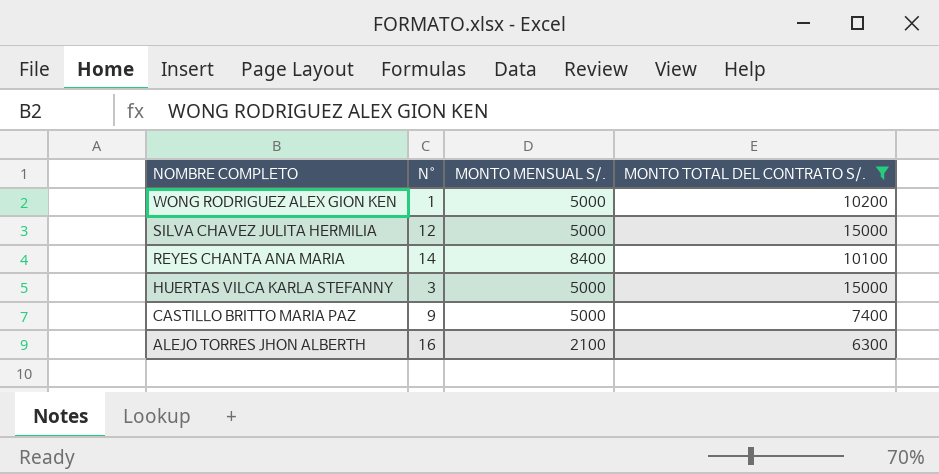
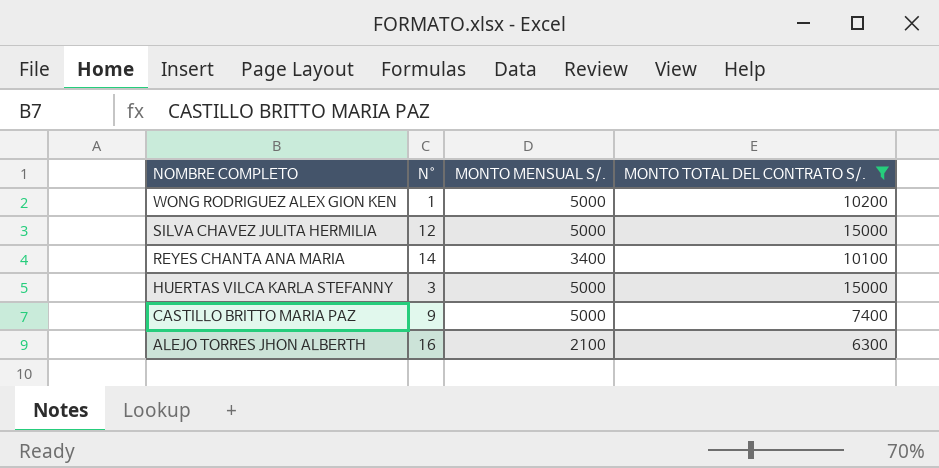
REYES CHANTA ANA MARIA | MONTO MENSUAL S/.: 8400 -> 3400

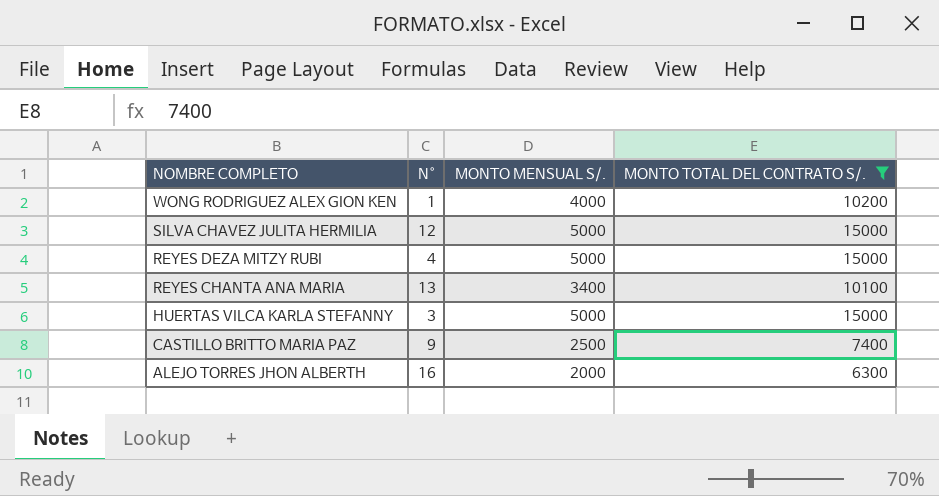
WONG RODRIGUEZ ALEX GION KEN | MONTO MENSUAL S/.: 5000 -> 4000
row REYES DEZA MITZY RUBI: none -> 4 | 5000 | 15000
REYES CHANTA ANA MARIA | N°: 14 -> 13
CASTILLO BRITTO MARIA PAZ | MONTO MENSUAL S/.: 5000 -> 2500
ALEJO TORRES JHON ALBERTH | MONTO MENSUAL S/.: 2100 -> 2000

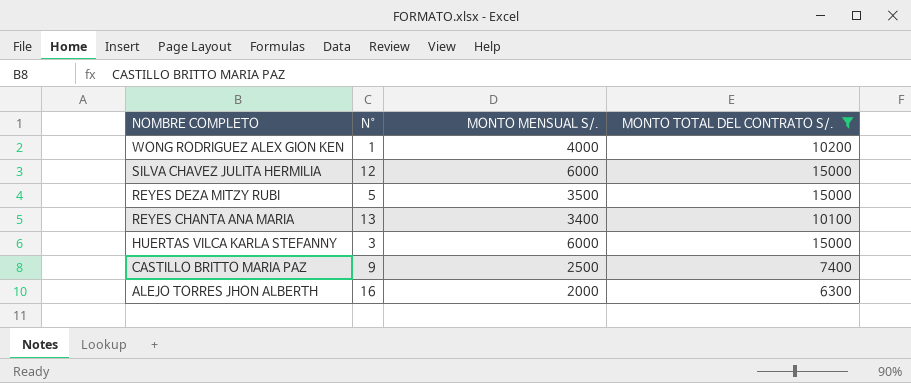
SILVA CHAVEZ JULITA HERMILIA | MONTO MENSUAL S/.: 5000 -> 6000
REYES DEZA MITZY RUBI | N°: 4 -> 5
REYES DEZA MITZY RUBI | MONTO MENSUAL S/.: 5000 -> 3500
HUERTAS VILCA KARLA STEFANNY | MONTO MENSUAL S/.: 5000 -> 6000

